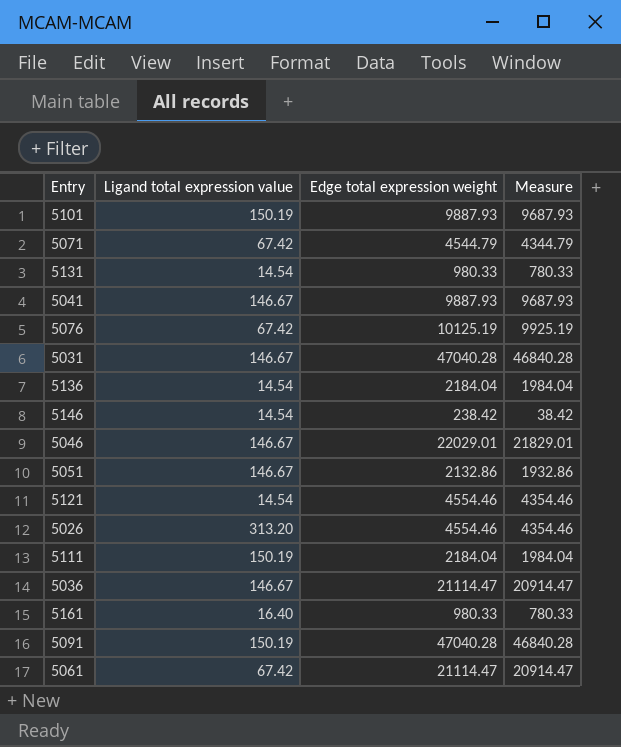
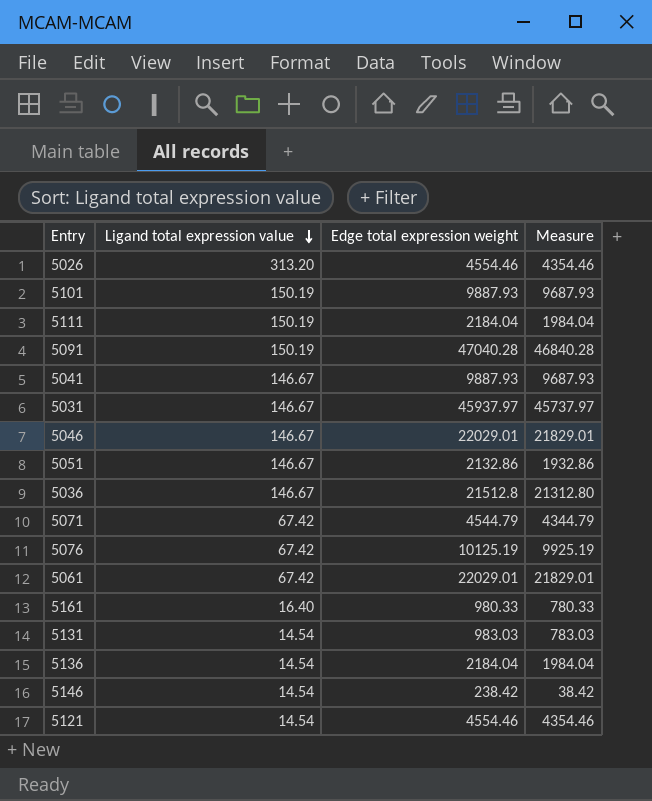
row order: none -> Ligand total expression value descending
5031 | Edge total expression weight: 47040.28 -> 45937.97
5031 | Measure: 46840.28 -> 45737.97
5036 | Edge total expression weight: 21114.47 -> 21512.8
5036 | Measure: 20914.47 -> 21312.80
5061 | Edge total expression weight: 21114.47 -> 22029.01
5061 | Measure: 20914.47 -> 21829.01
5131 | Edge total expression weight: 980.33 -> 983.03
5131 | Measure: 780.33 -> 783.03

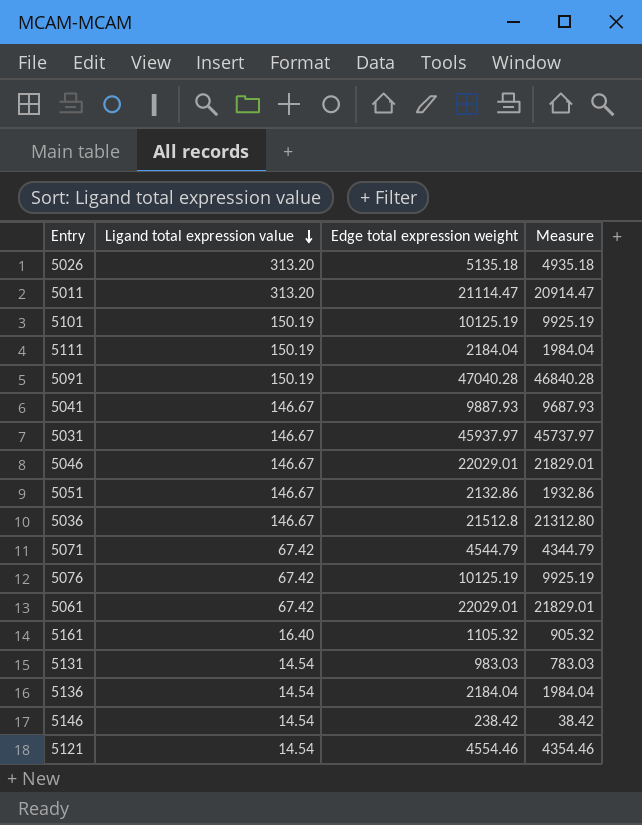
5026 | Edge total expression weight: 4554.46 -> 5135.18
5026 | Measure: 4354.46 -> 4935.18
row 5011: none -> 313.20 | 21114.47 | 20914.47
5101 | Edge total expression weight: 9887.93 -> 10125.19
5101 | Measure: 9687.93 -> 9925.19
5161 | Edge total expression weight: 980.33 -> 1105.32
5161 | Measure: 780.33 -> 905.32

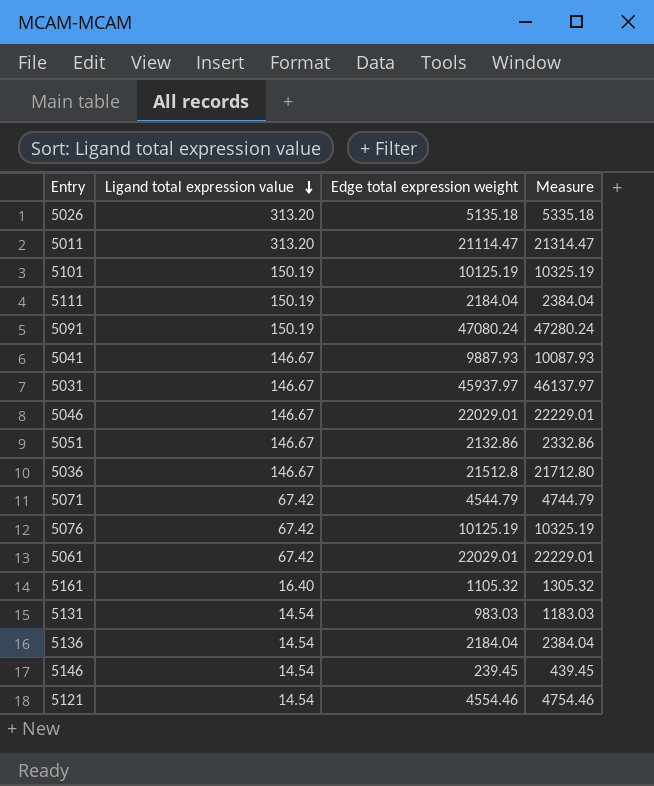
column Measure | formula: [Edge total expression weight] - 200 -> [Edge total expression weight] + 200
5091 | Edge total expression weight: 47040.28 -> 47080.24
5146 | Edge total expression weight: 238.42 -> 239.45

